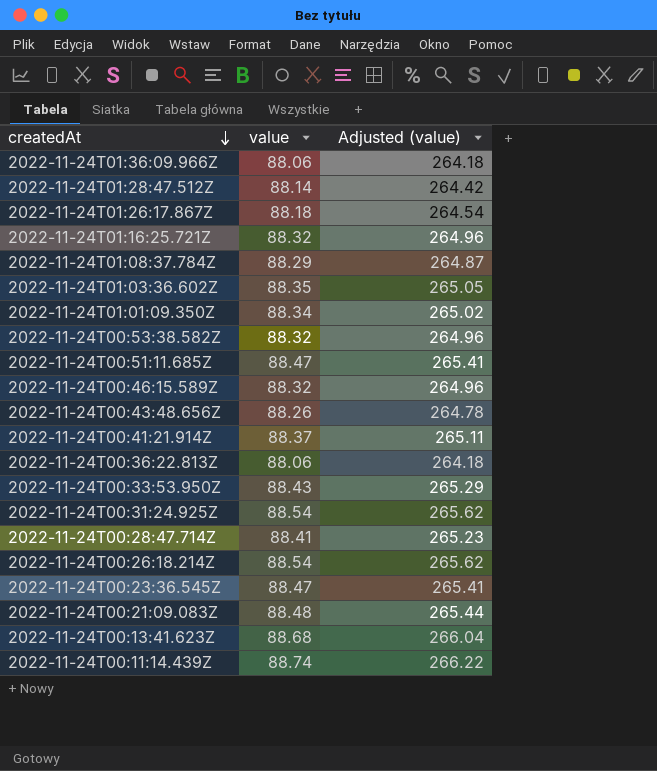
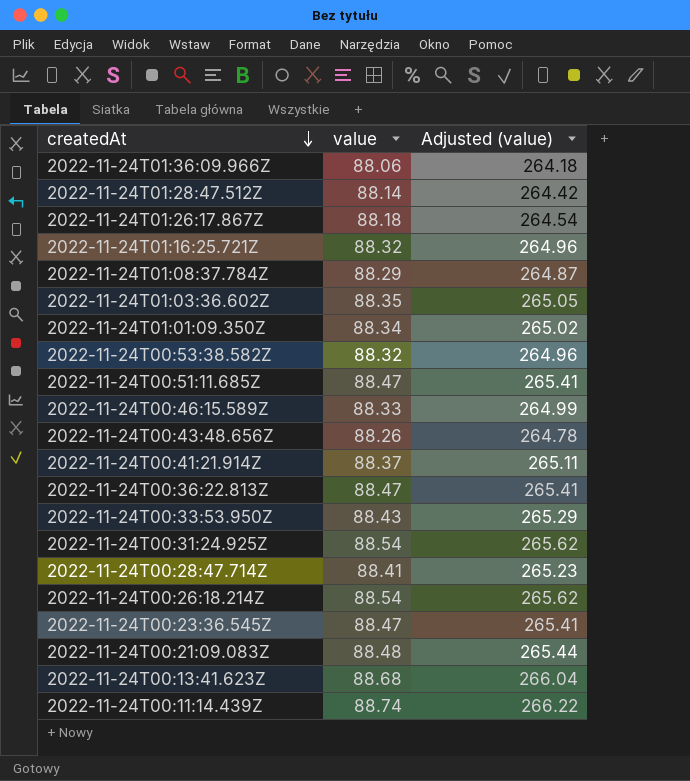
2022-11-24T00:46:15.589Z | value: 88.32 -> 88.33
2022-11-24T00:46:15.589Z | Adjusted (value): 264.96 -> 264.99
2022-11-24T00:36:22.813Z | value: 88.06 -> 88.47
2022-11-24T00:36:22.813Z | Adjusted (value): 264.18 -> 265.41

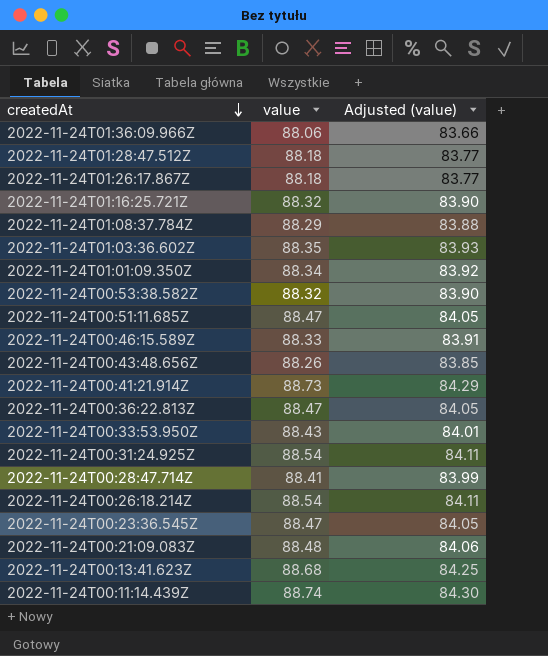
column Adjusted (value) | formula: [value] * 3 -> [value] * 0.95
2022-11-24T01:28:47.512Z | value: 88.14 -> 88.18
2022-11-24T00:41:21.914Z | value: 88.37 -> 88.73

